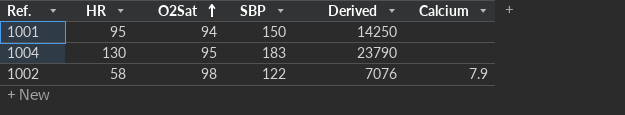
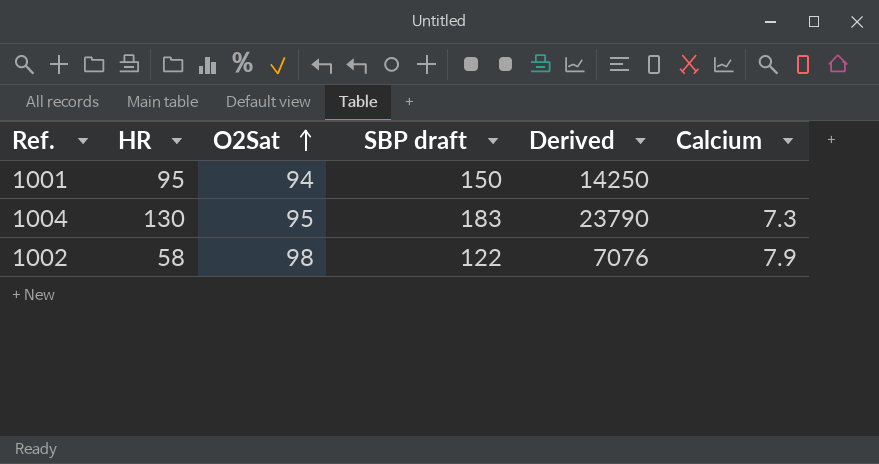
column name: SBP -> SBP draft
1004 | Calcium: none -> 7.3

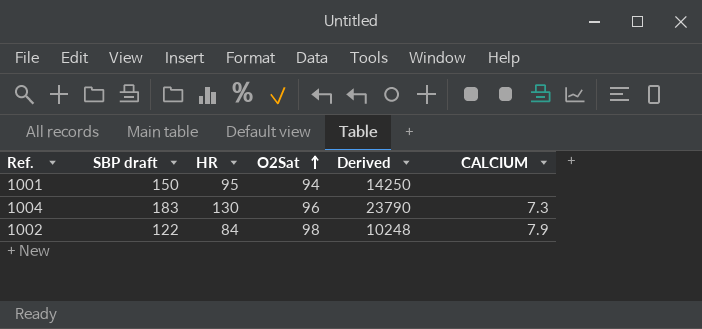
column SBP draft | position: 4 -> 2
column name: Calcium -> CALCIUM
1004 | O2Sat: 95 -> 96
1002 | HR: 58 -> 84
1002 | Derived: 7076 -> 10248

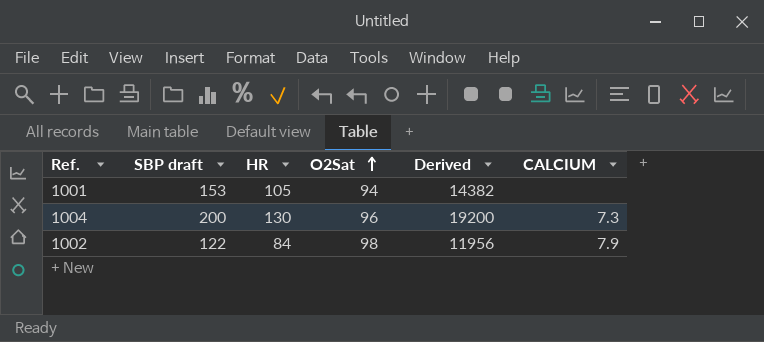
column Derived | formula: [SBP draft] * [HR] -> [SBP draft] * [O2Sat]
1001 | SBP draft: 150 -> 153
1001 | HR: 95 -> 105
1004 | SBP draft: 183 -> 200

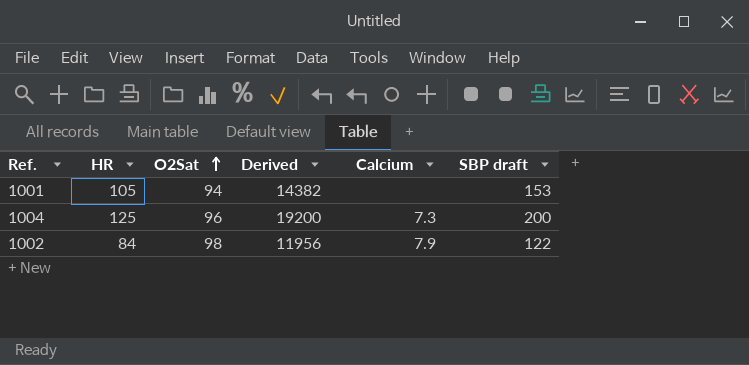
column name: CALCIUM -> Calcium
column SBP draft | position: 2 -> 6
1004 | HR: 130 -> 125

